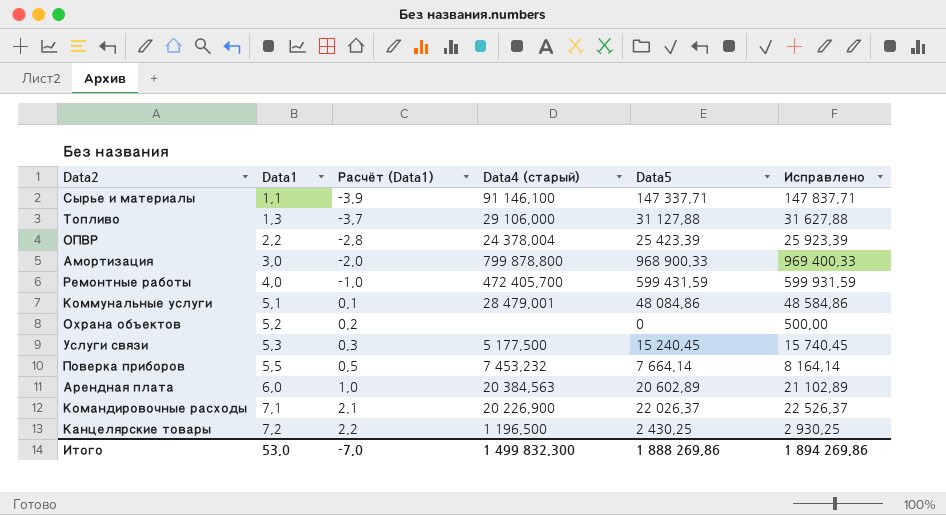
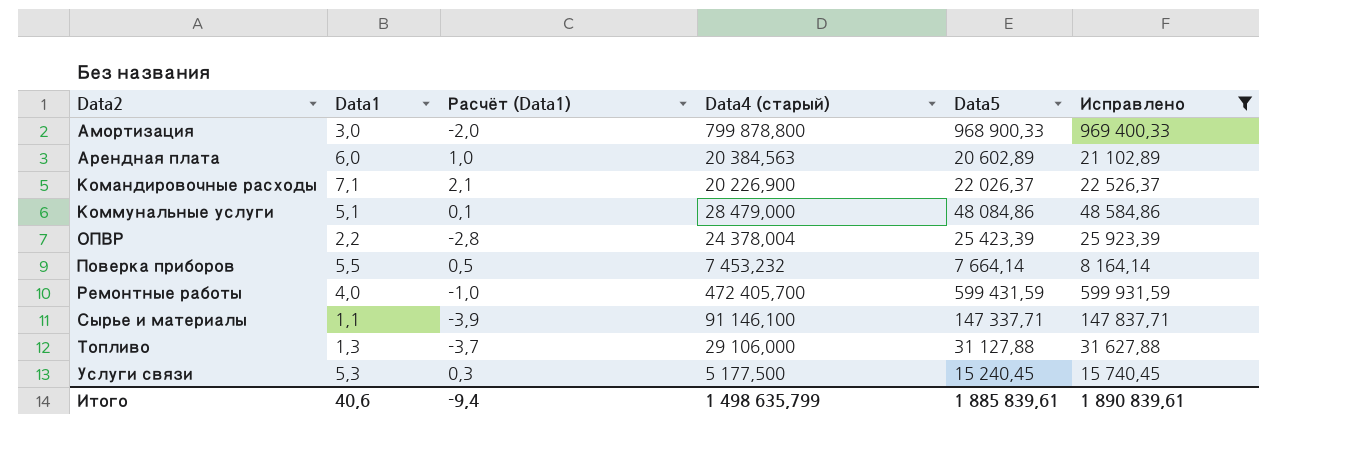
filter: none -> Исправлено >= 8 164,14
row order: Data1 ascending -> Data2 ascending
Коммунальные услуги | Data4 (старый): 28 479,001 -> 28 479,000
Итого | Data1: 53,0 -> 40,6
Итого | Расчёт (Data1): -7,0 -> -9,4
Итого | Data4 (старый): 1 499 832,300 -> 1 498 635,799
Итого | Data5: 1 888 269,86 -> 1 885 839,61
Итого | Исправлено: 1 894 269,86 -> 1 890 839,61

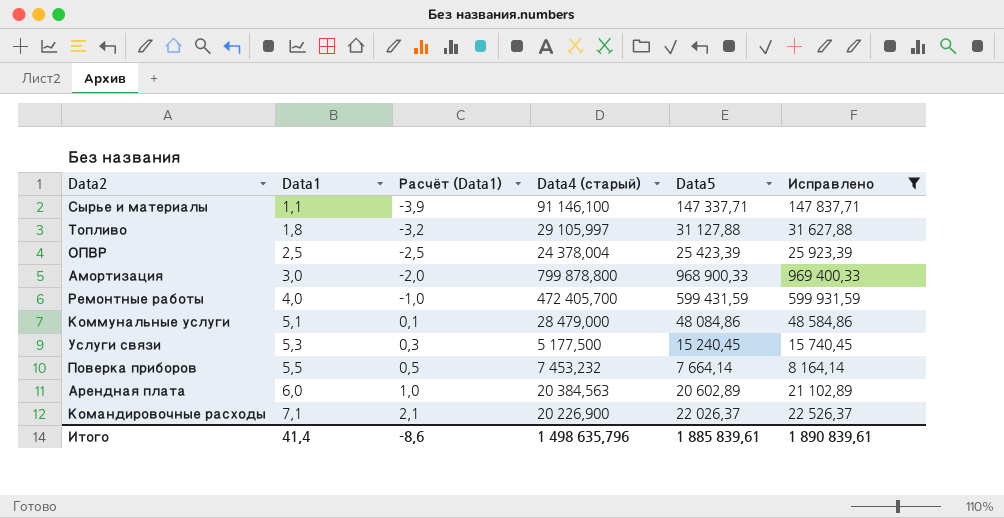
row order: Data2 ascending -> Data1 ascending
Топливо | Data1: 1,3 -> 1,8
Топливо | Расчёт (Data1): -3,7 -> -3,2
Топливо | Data4 (старый): 29 106,000 -> 29 105,997
ОПВР | Data1: 2,2 -> 2,5
ОПВР | Расчёт (Data1): -2,8 -> -2,5
Итого | Data1: 40,6 -> 41,4
Итого | Расчёт (Data1): -9,4 -> -8,6
Итого | Data4 (старый): 1 498 635,799 -> 1 498 635,796

